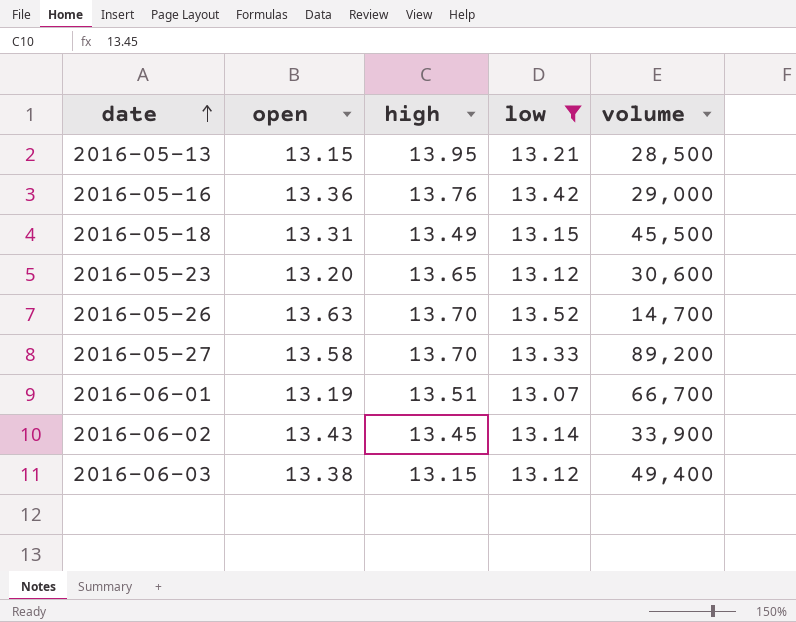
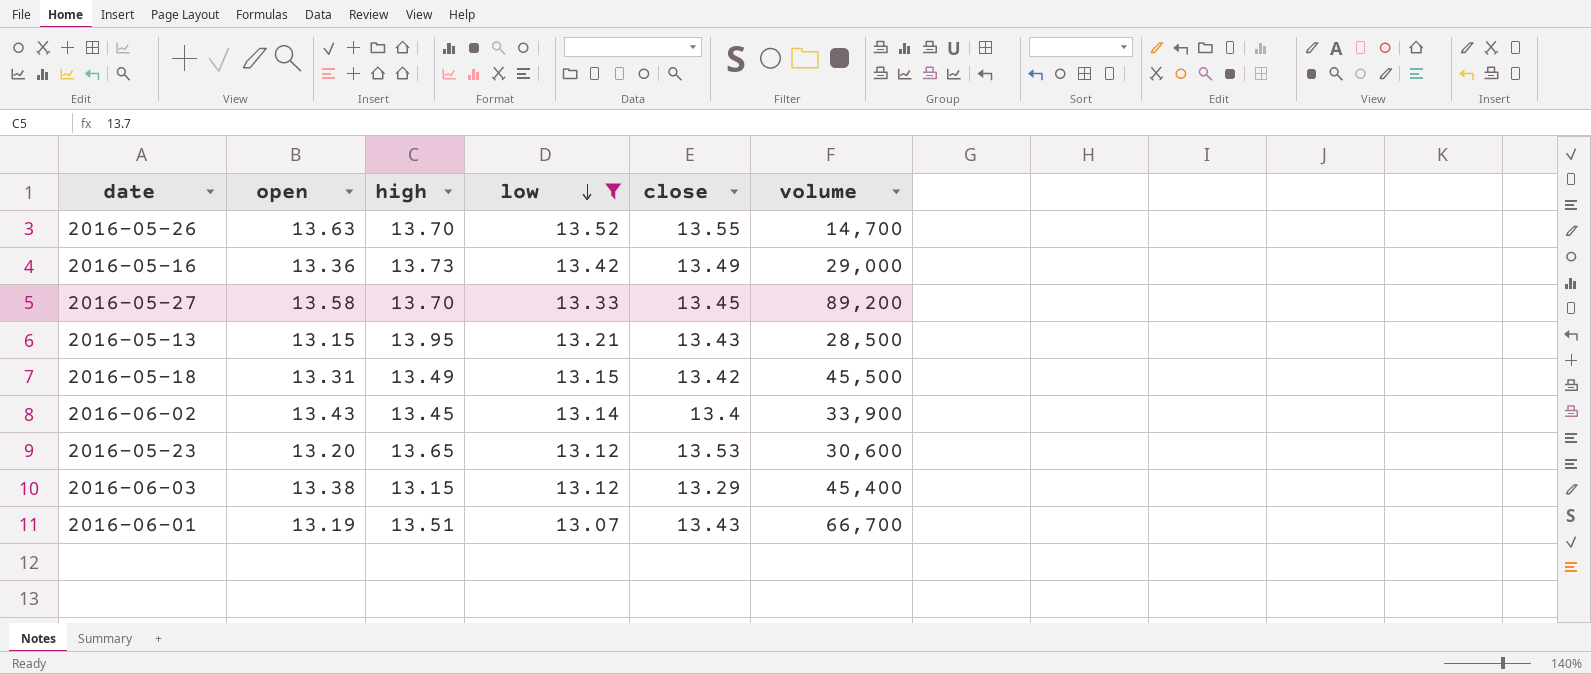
row order: date ascending -> low descending
column close | position: none -> 5
2016-05-16 | high: 13.76 -> 13.73
2016-06-03 | volume: 49,400 -> 45,400

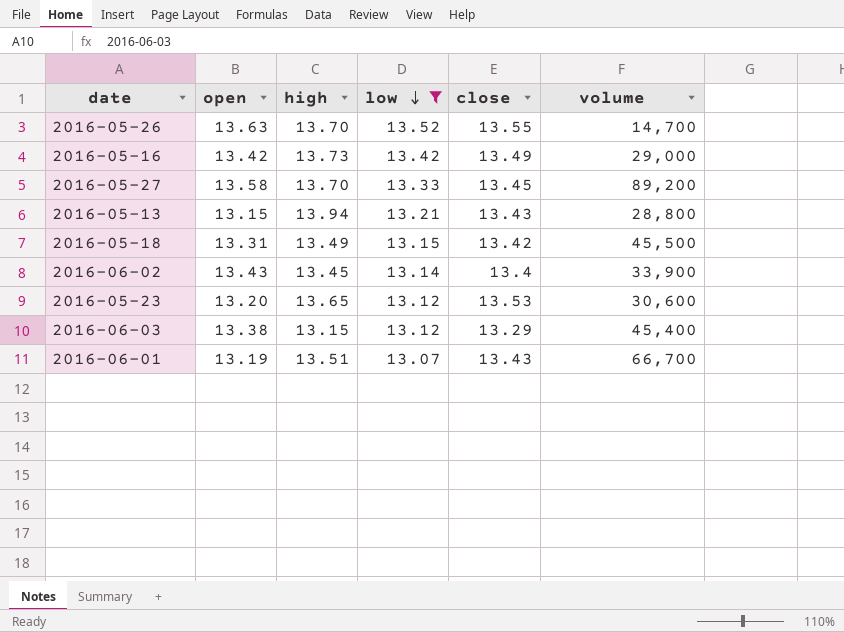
2016-05-16 | open: 13.36 -> 13.42
2016-05-13 | high: 13.95 -> 13.94
2016-05-13 | volume: 28,500 -> 28,800

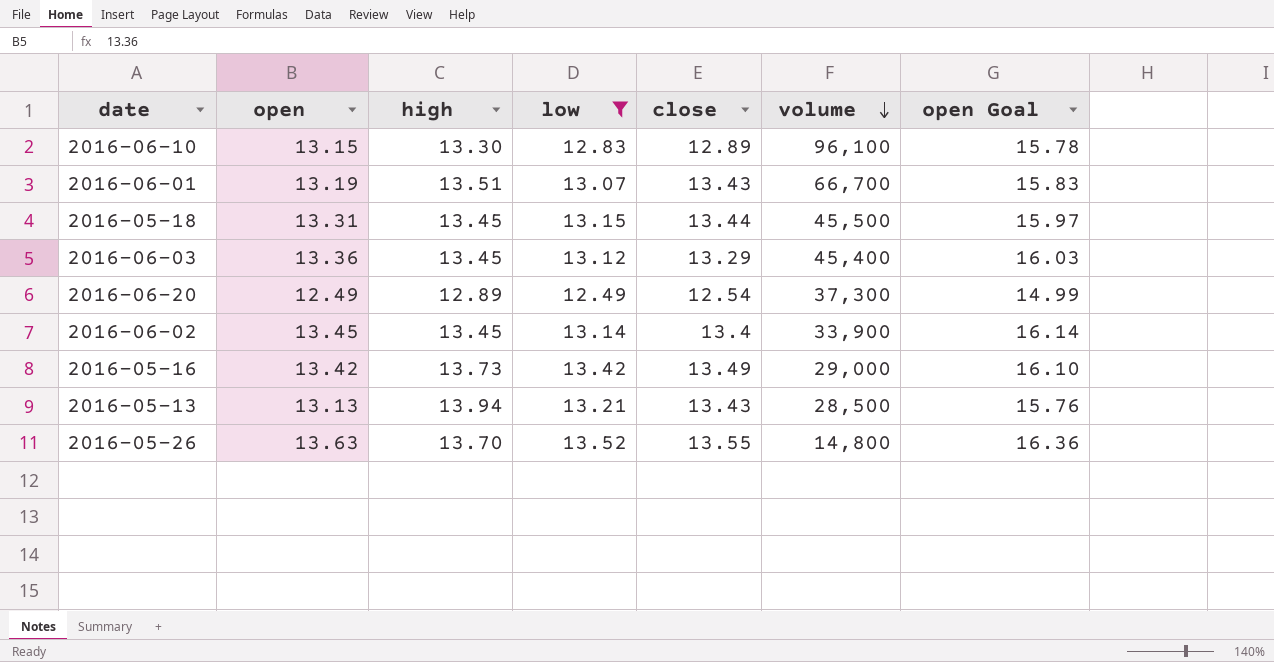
row order: low descending -> volume descending
column open Goal | formula: none -> [open] * 1.2
row 2016-05-27: 13.58 | 13.70 | 13.33 | 13.45 | 89,200 -> none
row 2016-05-23: 13.20 | 13.65 | 13.12 | 13.53 | 30,600 -> none
row 2016-06-10: none -> 13.15 | 13.30 | 12.83 | 12.89 | 96,100 | 15.78
2016-05-18 | high: 13.49 -> 13.45
2016-05-18 | close: 13.42 -> 13.44
2016-06-03 | open: 13.38 -> 13.36
2016-06-03 | high: 13.15 -> 13.45
row 2016-06-20: none -> 12.49 | 12.89 | 12.49 | 12.54 | 37,300 | 14.99
2016-06-02 | open: 13.43 -> 13.45
2016-05-13 | open: 13.15 -> 13.13
2016-05-13 | volume: 28,800 -> 28,500
2016-05-26 | volume: 14,700 -> 14,800

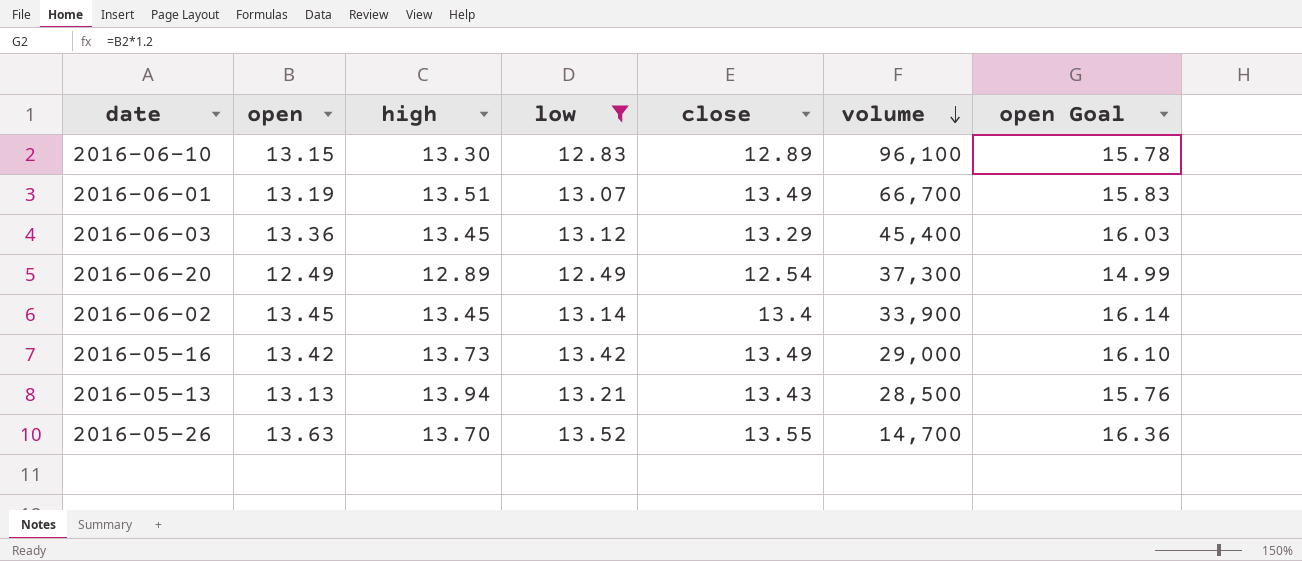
row 2016-05-18: 13.31 | 13.45 | 13.15 | 13.44 | 45,500 | 15.97 -> none
2016-06-01 | close: 13.43 -> 13.49
2016-05-26 | volume: 14,800 -> 14,700

